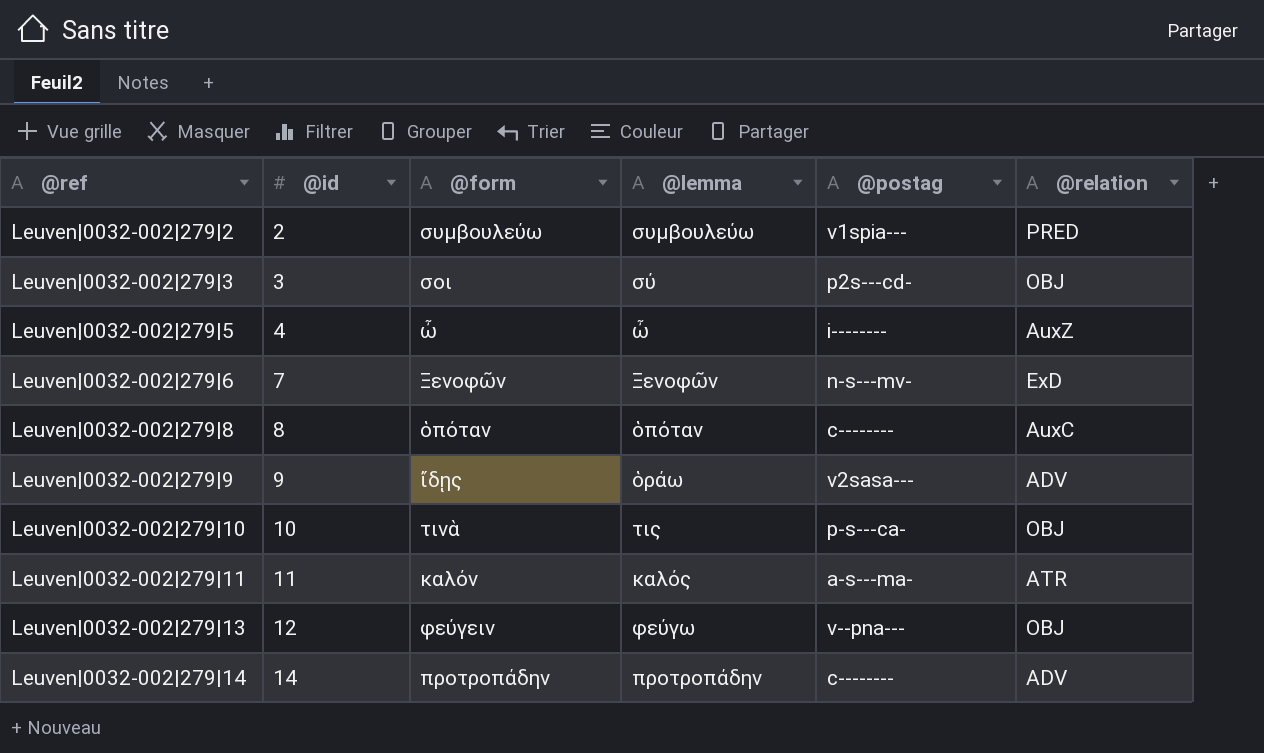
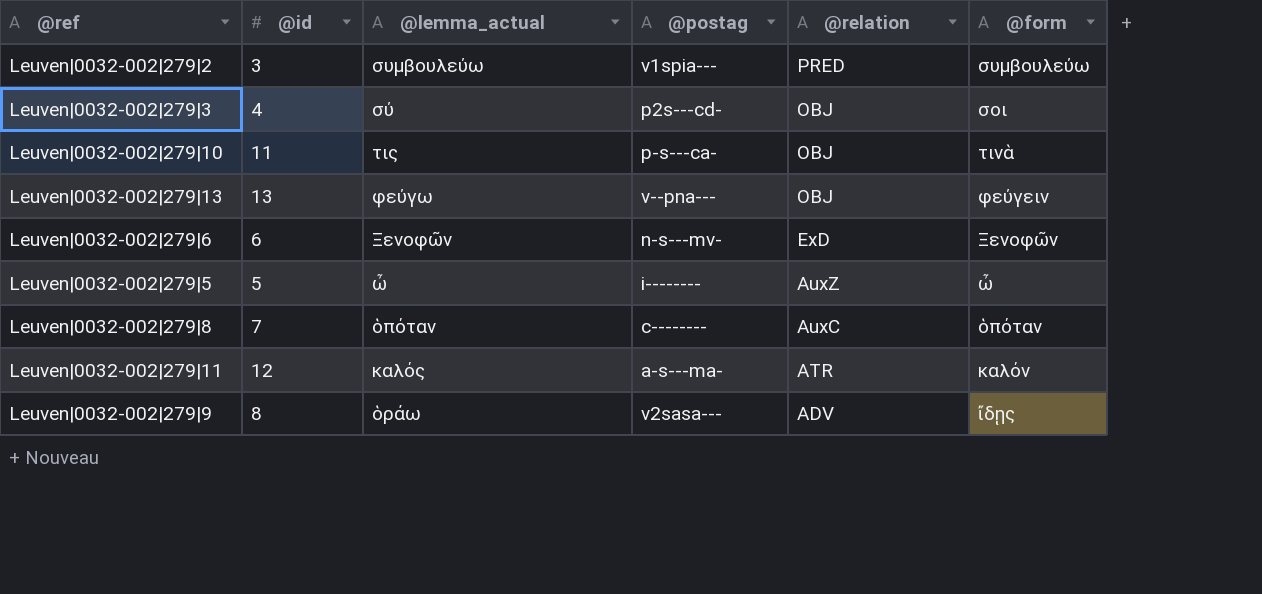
row order: @ref ascending -> @relation descending
column name: @lemma -> @lemma_actual
column @form | position: 3 -> 6
row Leuven|0032-002|279|14: 14 | προτροπάδην | προτροπάδην | c-------- | ADV -> none
Leuven|0032-002|279|2 | @id: 2 -> 3
Leuven|0032-002|279|3 | @id: 3 -> 4
Leuven|0032-002|279|10 | @id: 10 -> 11
Leuven|0032-002|279|13 | @id: 12 -> 13
Leuven|0032-002|279|6 | @id: 7 -> 6
Leuven|0032-002|279|5 | @id: 4 -> 5
Leuven|0032-002|279|8 | @id: 8 -> 7
Leuven|0032-002|279|11 | @id: 11 -> 12
Leuven|0032-002|279|9 | @id: 9 -> 8

